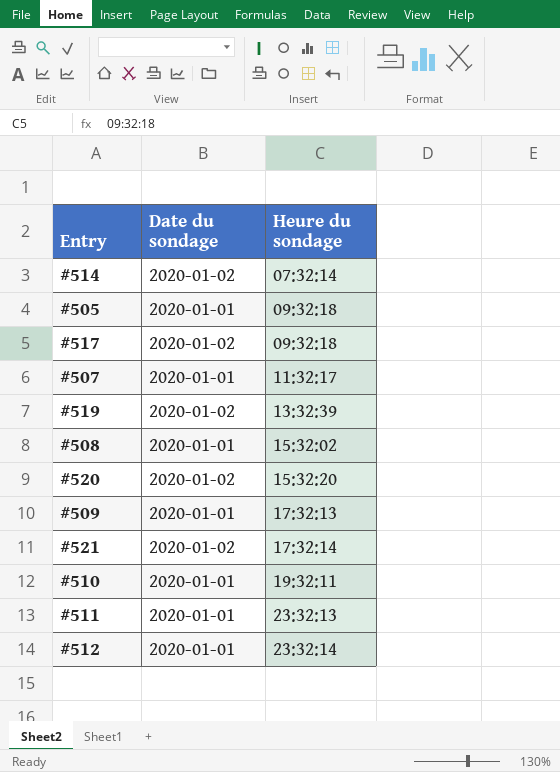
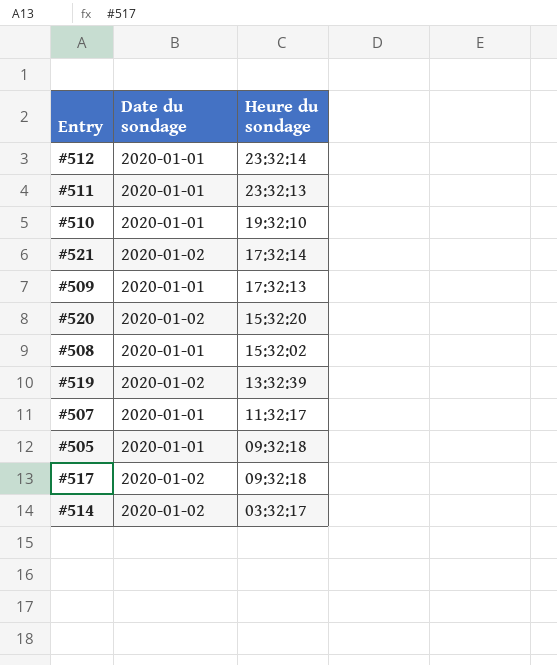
row order: Heure du sondage ascending -> Heure du sondage descending
#510 | Heure du sondage: 19:32:11 -> 19:32:10
#514 | Heure du sondage: 07:32:14 -> 03:32:17

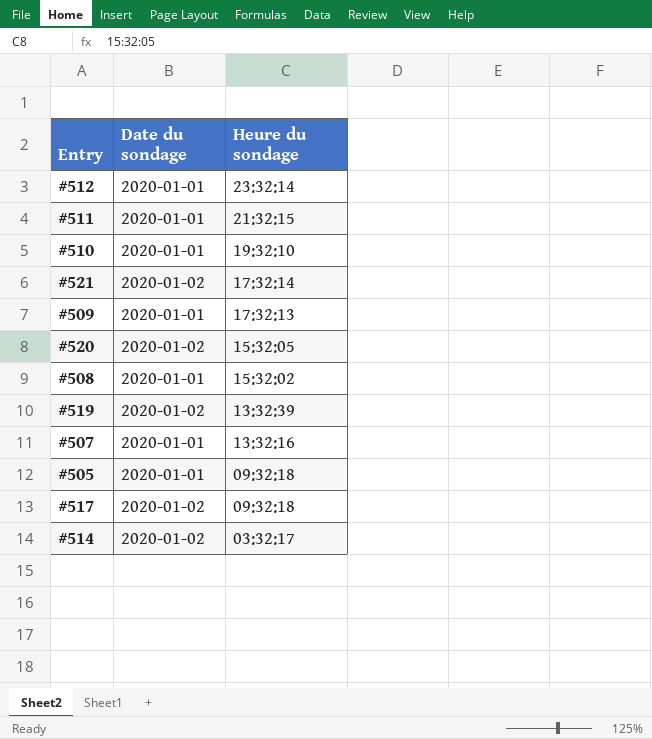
#511 | Heure du sondage: 23:32:13 -> 21:32:15
#520 | Heure du sondage: 15:32:20 -> 15:32:05
#507 | Heure du sondage: 11:32:17 -> 13:32:16

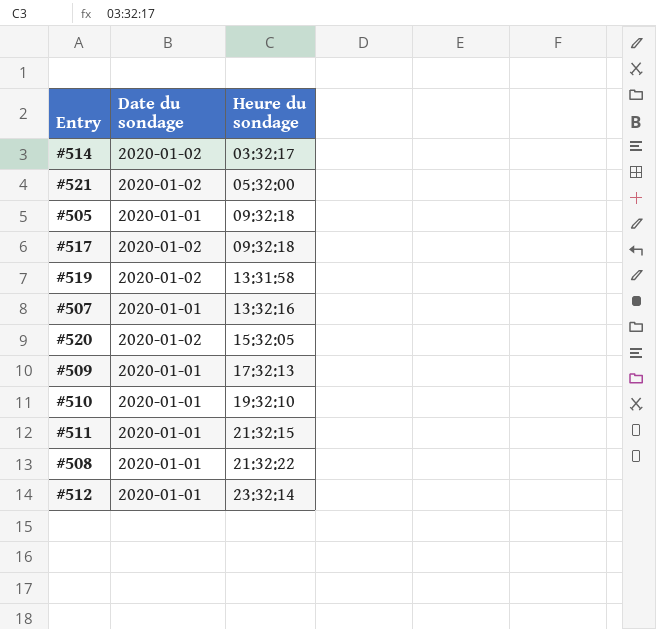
row order: Heure du sondage descending -> Heure du sondage ascending
#521 | Heure du sondage: 17:32:14 -> 05:32:00
#519 | Heure du sondage: 13:32:39 -> 13:31:58
#508 | Heure du sondage: 15:32:02 -> 21:32:22

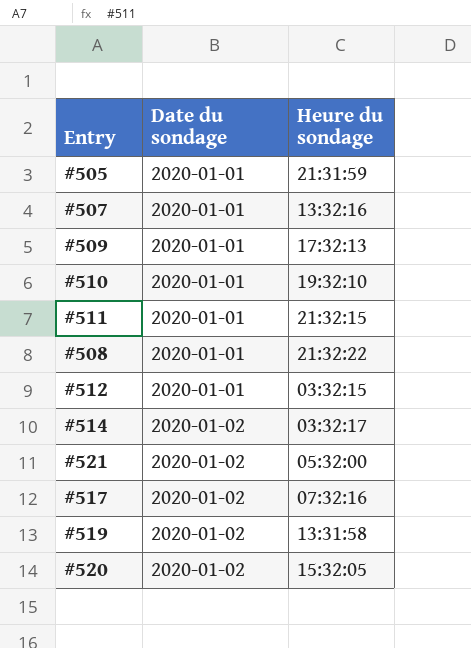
row order: Heure du sondage ascending -> Date du sondage ascending
#505 | Heure du sondage: 09:32:18 -> 21:31:59
#512 | Heure du sondage: 23:32:14 -> 03:32:15
#517 | Heure du sondage: 09:32:18 -> 07:32:16

